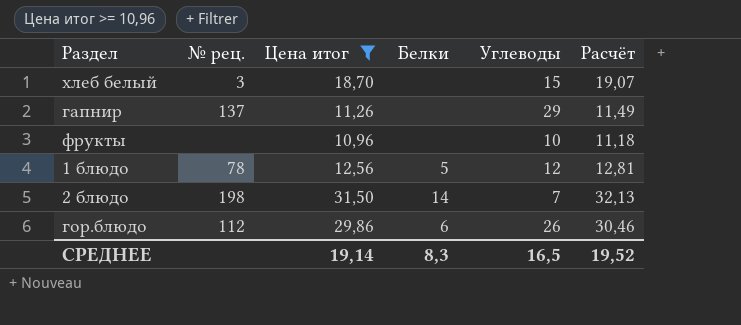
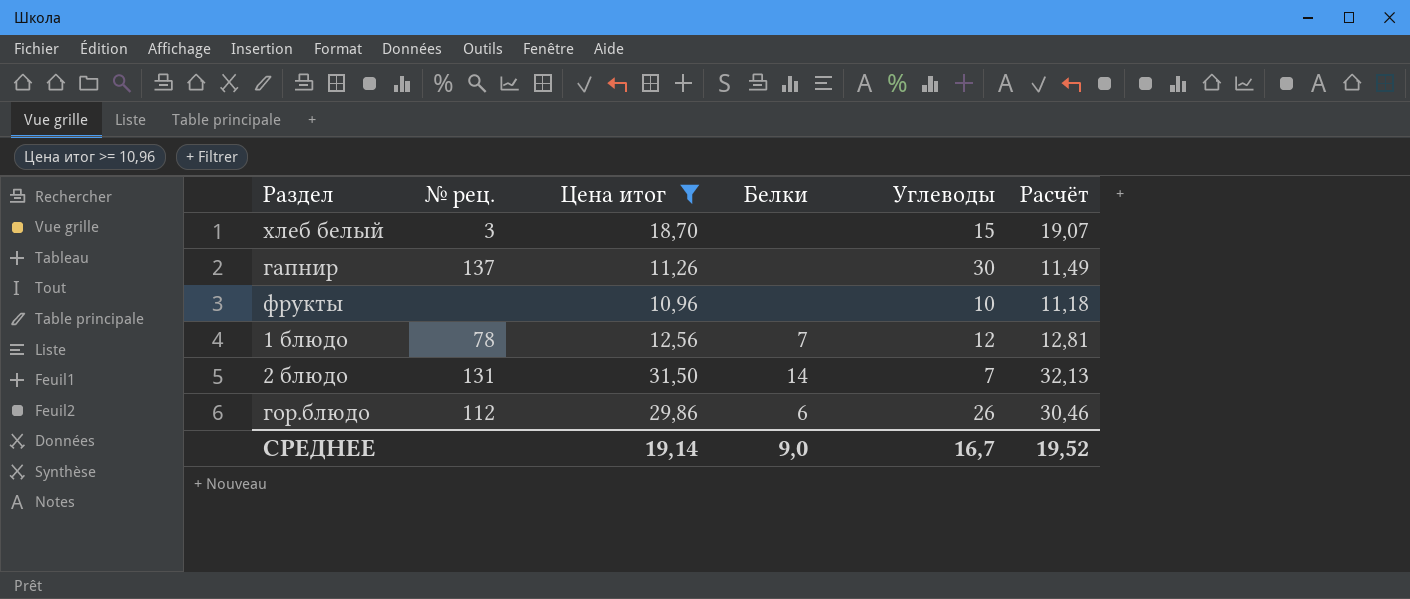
гапнир | Углеводы: 29 -> 30
1 блюдо | Белки: 5 -> 7
2 блюдо | № рец.: 198 -> 131
СРЕДНЕЕ | Белки: 8,3 -> 9,0
СРЕДНЕЕ | Углеводы: 16,5 -> 16,7

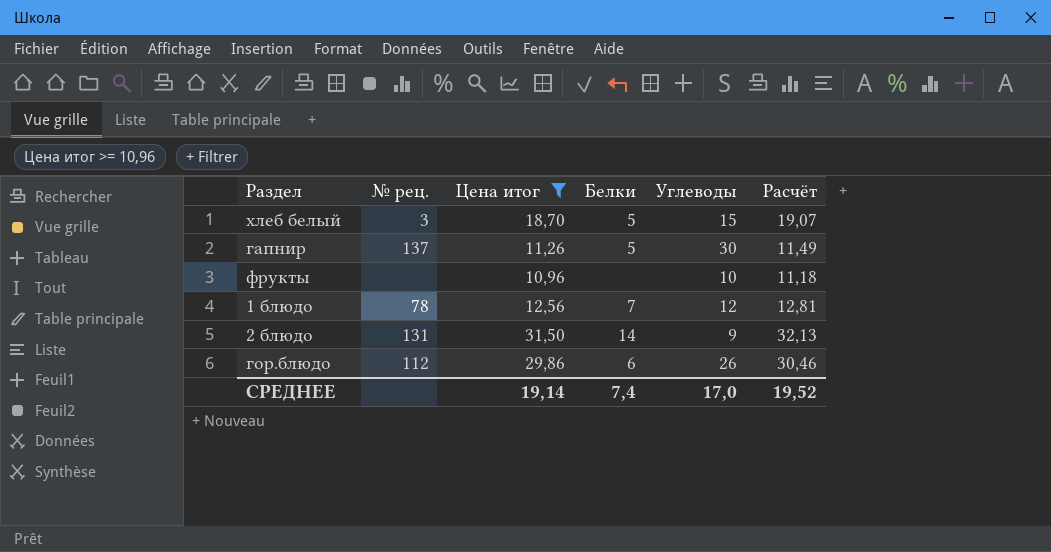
хлеб белый | Белки: none -> 5
гапнир | Белки: none -> 5
2 блюдо | Углеводы: 7 -> 9
СРЕДНЕЕ | Белки: 9,0 -> 7,4
СРЕДНЕЕ | Углеводы: 16,7 -> 17,0

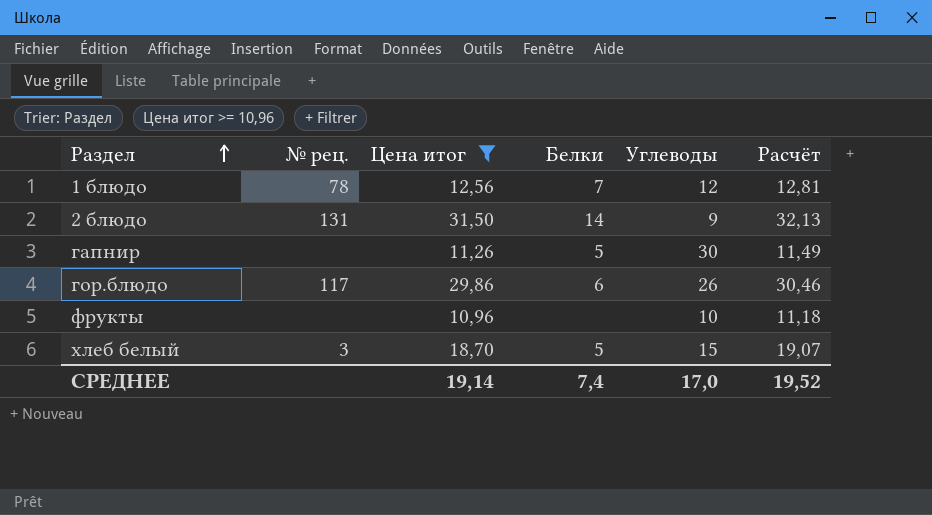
row order: none -> Раздел ascending
гапнир | № рец.: 137 -> none
гор.блюдо | № рец.: 112 -> 117

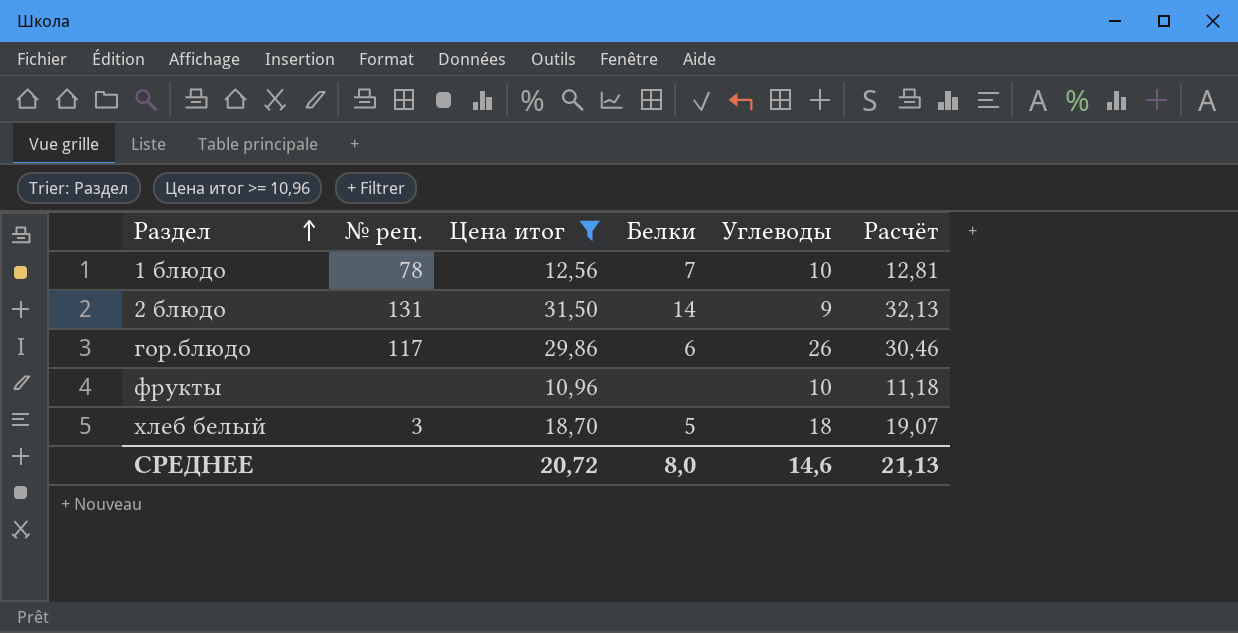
row гапнир: none | 11,26 | 5 | 30 | 11,49 -> none
1 блюдо | Углеводы: 12 -> 10
хлеб белый | Углеводы: 15 -> 18
СРЕДНЕЕ | Цена итог: 19,14 -> 20,72
СРЕДНЕЕ | Белки: 7,4 -> 8,0
СРЕДНЕЕ | Углеводы: 17,0 -> 14,6
СРЕДНЕЕ | Расчёт: 19,52 -> 21,13

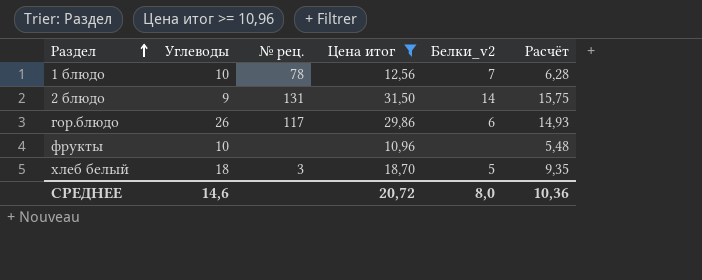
column Углеводы | position: 5 -> 2
column name: Белки -> Белки_v2
column Расчёт | formula: [Цена итог] * 1,02 -> [Цена итог] * 0,5
СРЕДНЕЕ | Расчёт: 21,13 -> 10,36

